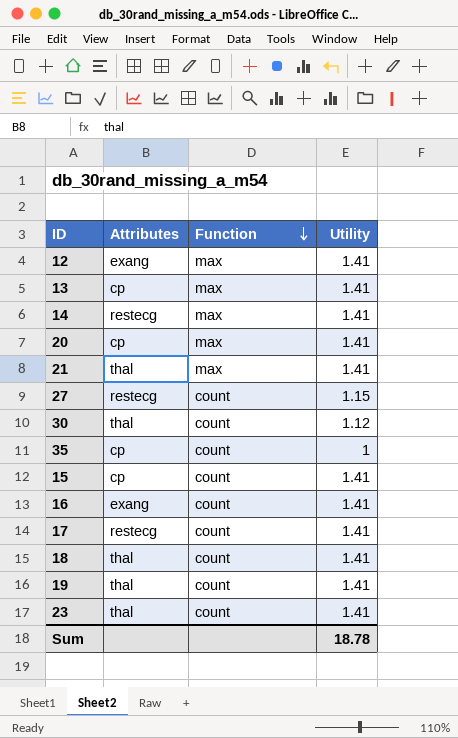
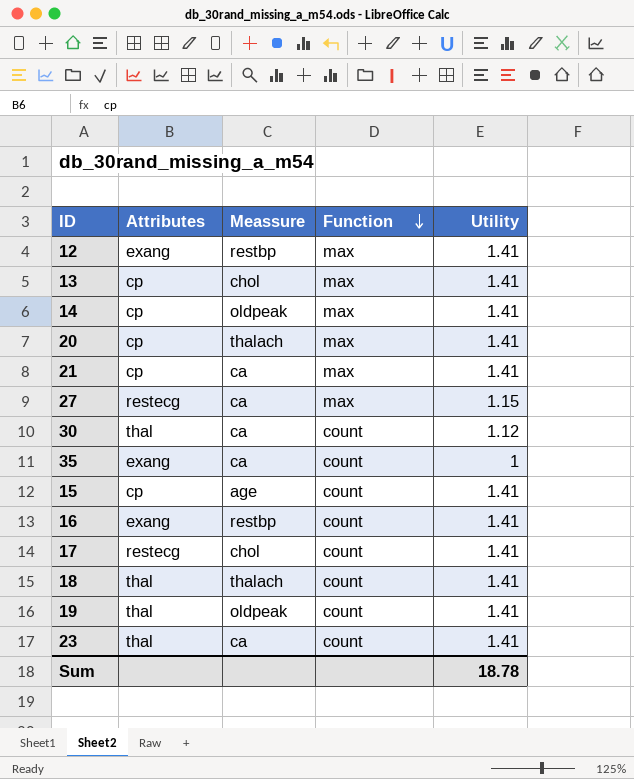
column Meassure | position: none -> 3
14 | Attributes: restecg -> cp
21 | Attributes: thal -> cp
27 | Function: count -> max
35 | Attributes: cp -> exang

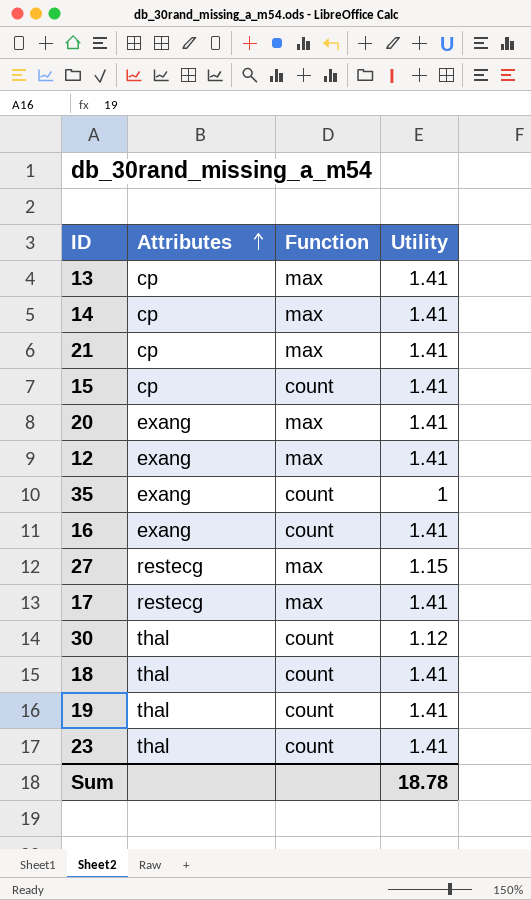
row order: Function descending -> Attributes ascending
column Meassure | position: 3 -> none
20 | Attributes: cp -> exang
17 | Function: count -> max

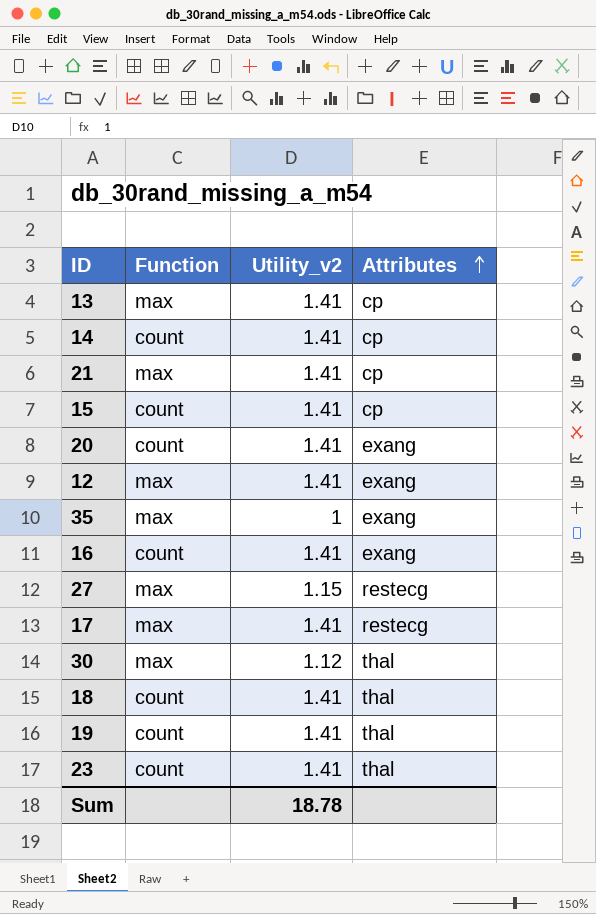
column name: Utility -> Utility_v2
column Attributes | position: 2 -> 4
14 | Function: max -> count
20 | Function: max -> count
35 | Function: count -> max
30 | Function: count -> max

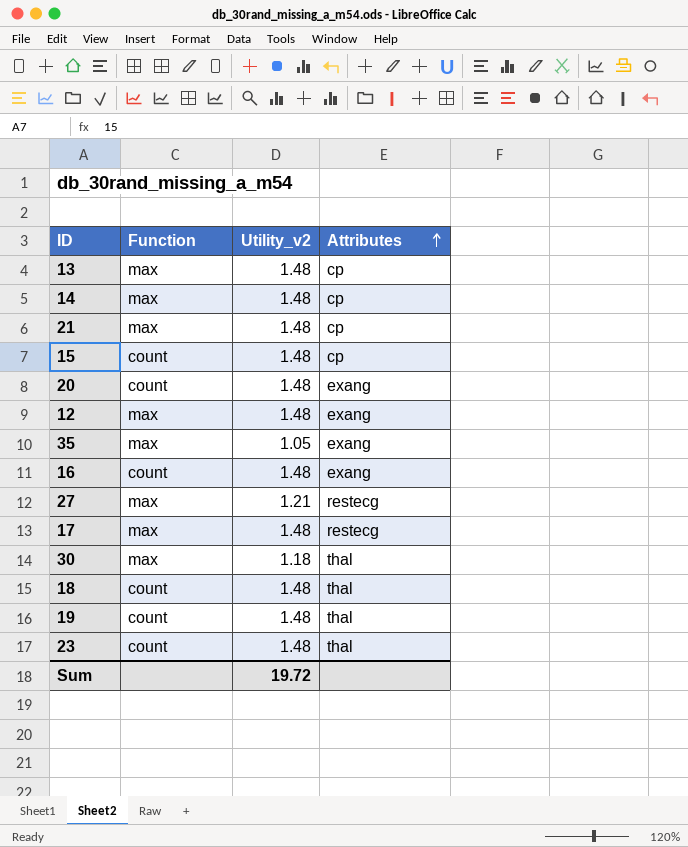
13 | Utility_v2: 1.41 -> 1.48
14 | Function: count -> max
14 | Utility_v2: 1.41 -> 1.48
21 | Utility_v2: 1.41 -> 1.48
15 | Utility_v2: 1.41 -> 1.48
20 | Utility_v2: 1.41 -> 1.48
12 | Utility_v2: 1.41 -> 1.48
35 | Utility_v2: 1 -> 1.05
16 | Utility_v2: 1.41 -> 1.48
27 | Utility_v2: 1.15 -> 1.21
17 | Utility_v2: 1.41 -> 1.48
30 | Utility_v2: 1.12 -> 1.18
18 | Utility_v2: 1.41 -> 1.48
19 | Utility_v2: 1.41 -> 1.48
23 | Utility_v2: 1.41 -> 1.48
Sum | Utility_v2: 18.78 -> 19.72

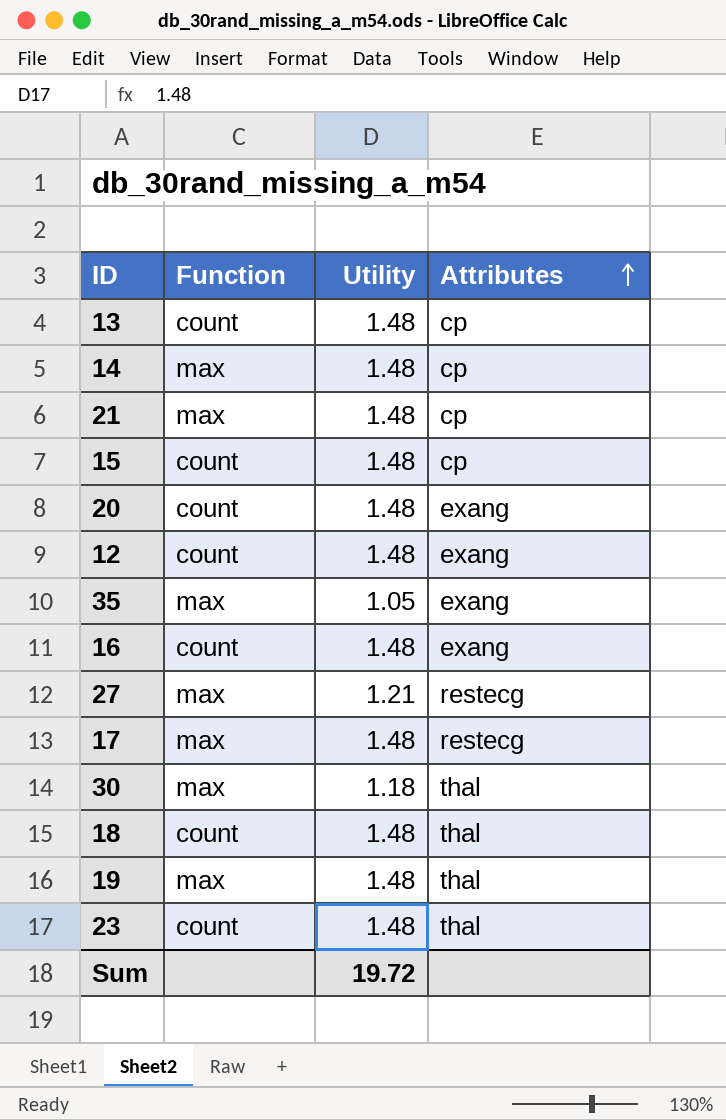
column name: Utility_v2 -> Utility
13 | Function: max -> count
12 | Function: max -> count
19 | Function: count -> max

